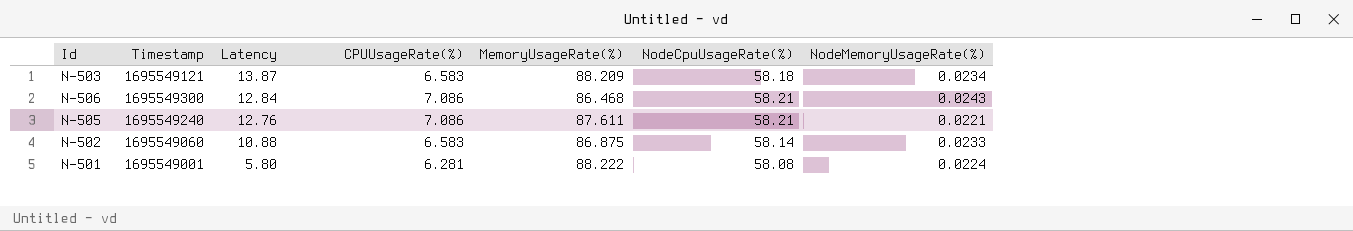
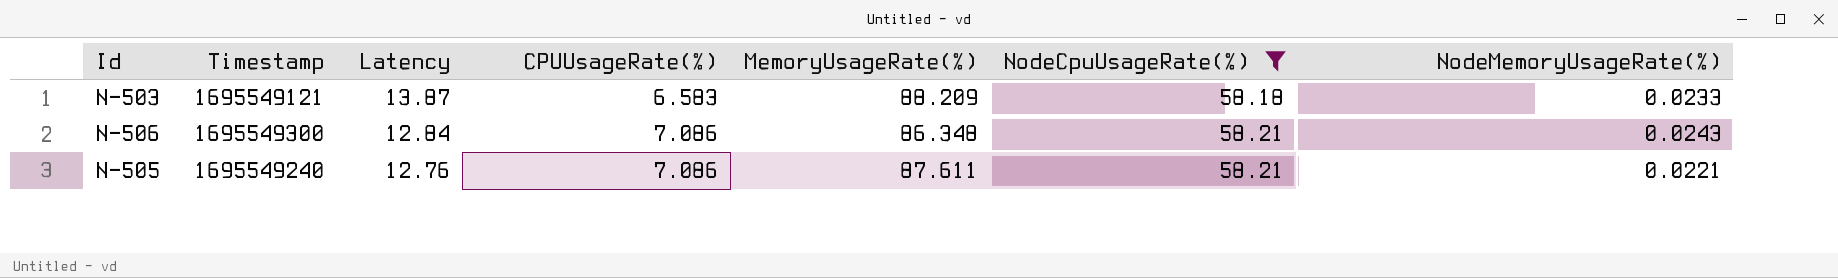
filter: none -> NodeCpuUsageRate(%) >= 58.18
N-503 | NodeMemoryUsageRate(%): 0.0234 -> 0.0233
N-506 | MemoryUsageRate(%): 86.468 -> 86.348

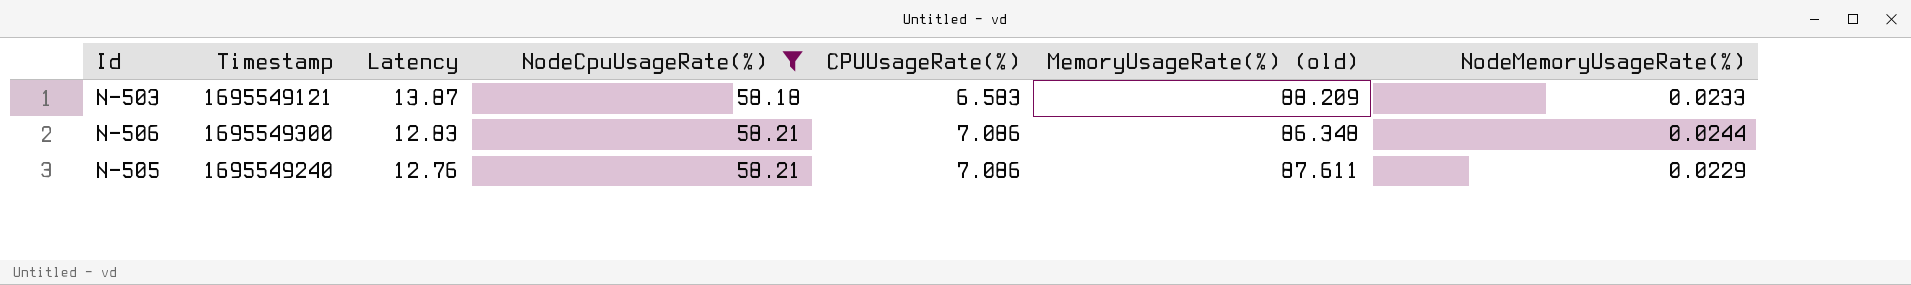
column NodeCpuUsageRate(%) | position: 6 -> 4
column name: MemoryUsageRate(%) -> MemoryUsageRate(%) (old)
N-506 | Latency: 12.84 -> 12.83
N-506 | NodeMemoryUsageRate(%): 0.0243 -> 0.0244
N-505 | NodeMemoryUsageRate(%): 0.0221 -> 0.0229

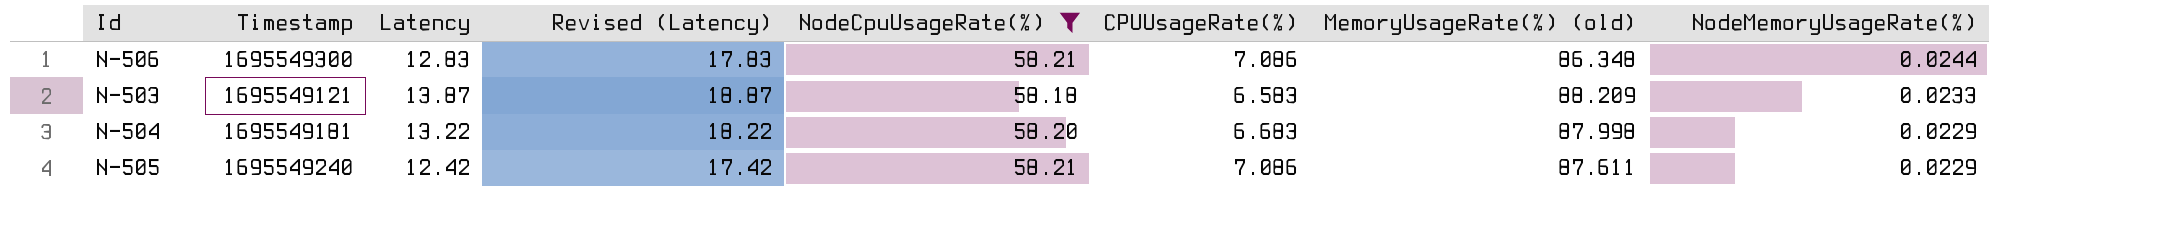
row order: Latency descending -> NodeMemoryUsageRate(%) descending
column Revised (Latency) | formula: none -> [Latency] + 5
row N-504: none -> 1695549181 | 13.22 | 18.22 | 58.20 | 6.683 | 87.998 | 0.0229
N-505 | Latency: 12.76 -> 12.42

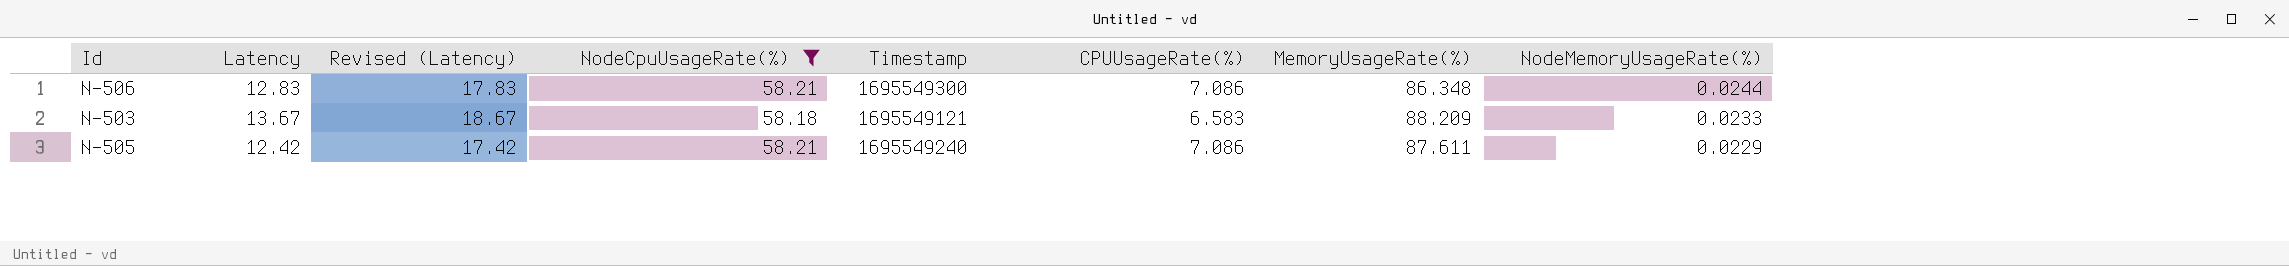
column Timestamp | position: 2 -> 5
column name: MemoryUsageRate(%) (old) -> MemoryUsageRate(%)
row N-504: 1695549181 | 13.22 | 18.22 | 58.20 | 6.683 | 87.998 | 0.0229 -> none
N-503 | Latency: 13.87 -> 13.67
N-503 | Revised (Latency): 18.87 -> 18.67

